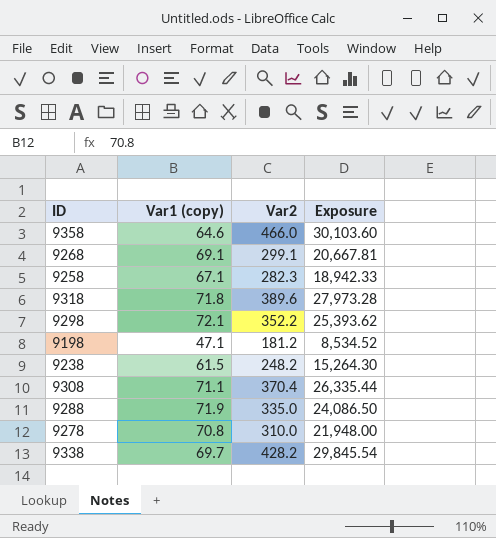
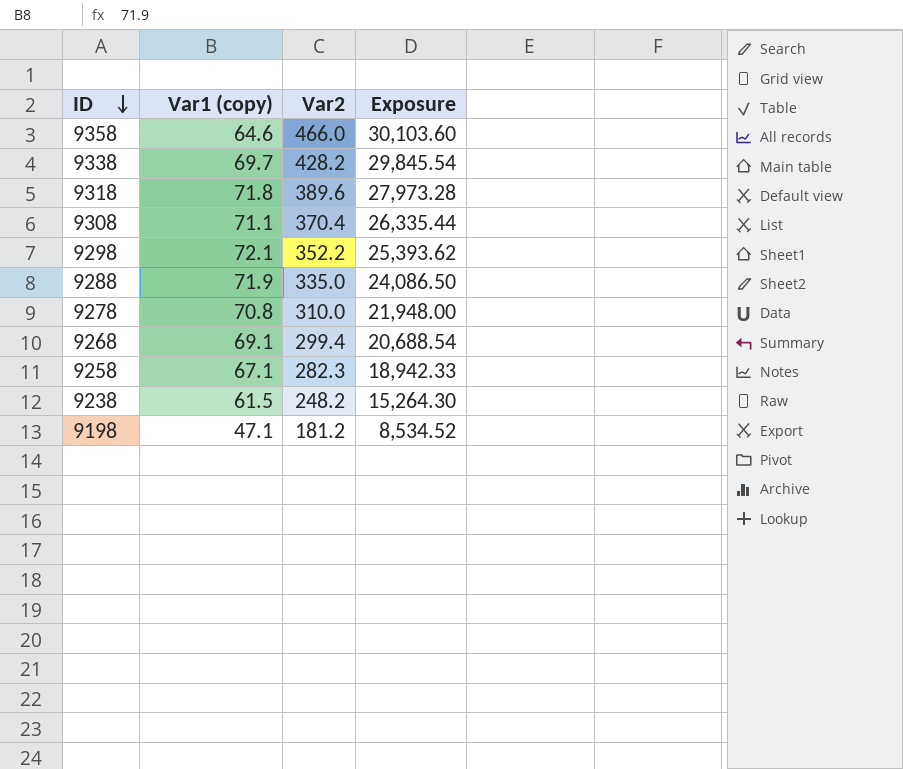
row order: none -> ID descending
9268 | Var2: 299.1 -> 299.4
9268 | Exposure: 20,667.81 -> 20,688.54

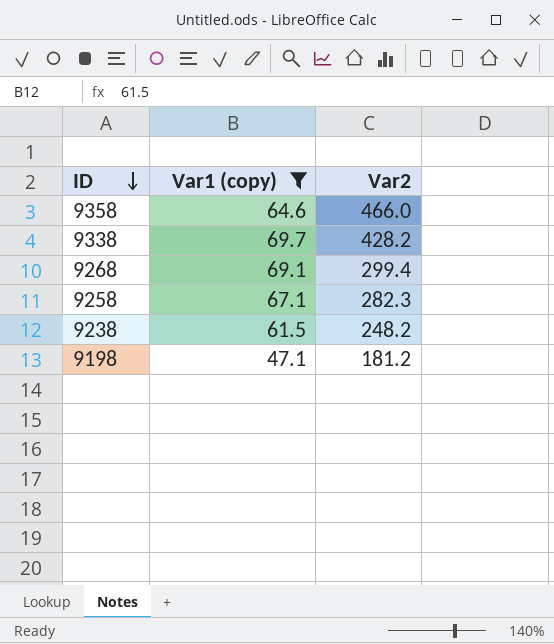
filter: none -> Var1 (copy) <= 69.7
column Exposure | formula: [Var1 (copy)] * [Var2] -> none

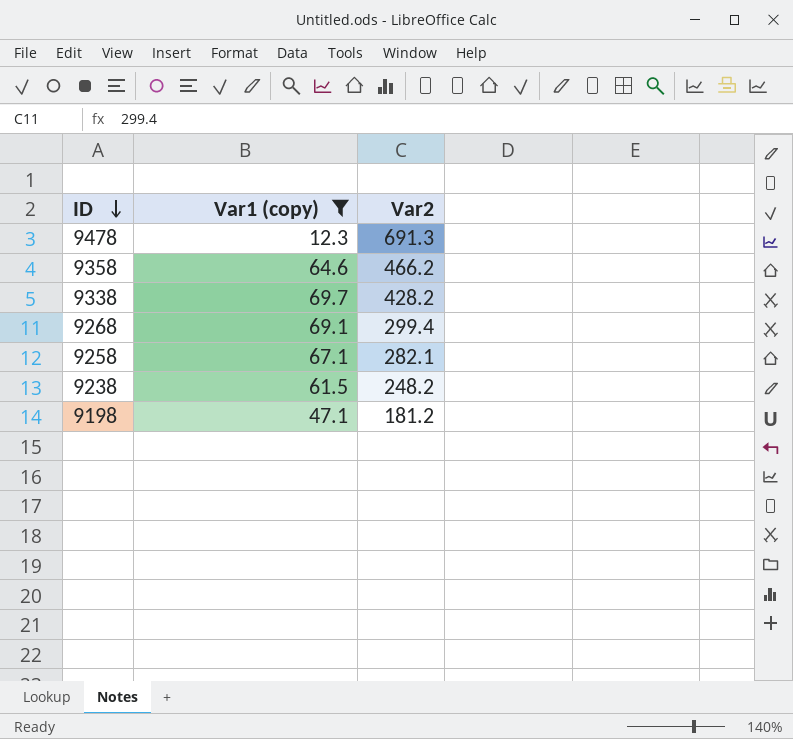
row 9478: none -> 12.3 | 691.3
9358 | Var2: 466.0 -> 466.2
9258 | Var2: 282.3 -> 282.1

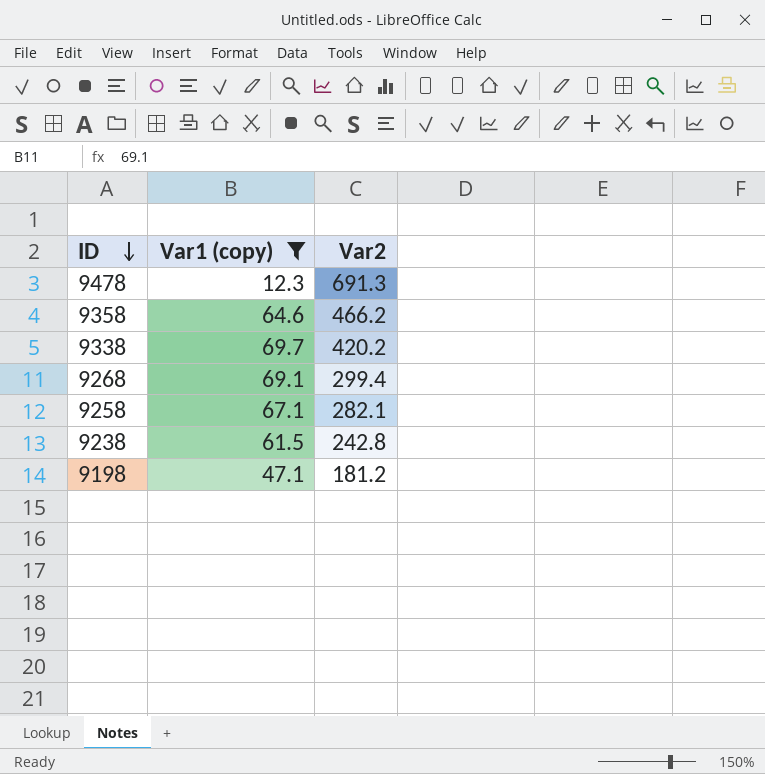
9338 | Var2: 428.2 -> 420.2
9238 | Var2: 248.2 -> 242.8

